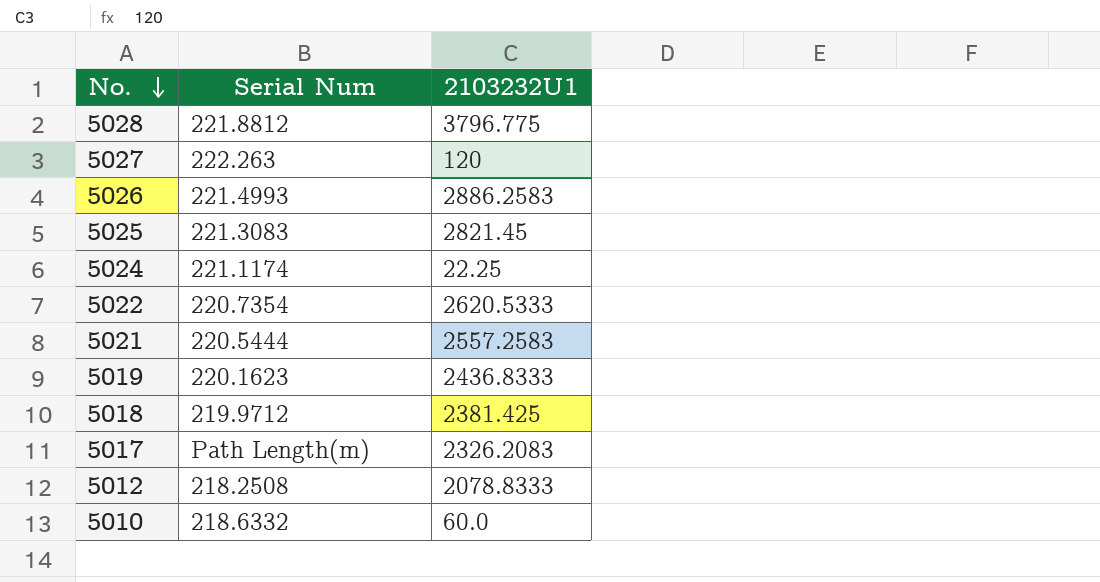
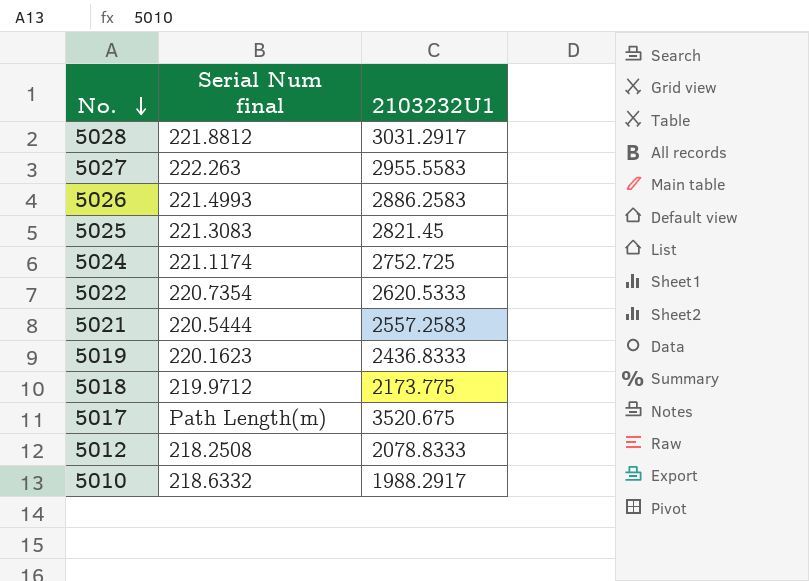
column name: Serial Num -> Serial Num final
5028 | 2103232U1: 3796.775 -> 3031.2917
5027 | 2103232U1: 120 -> 2955.5583
5024 | 2103232U1: 22.25 -> 2752.725
5018 | 2103232U1: 2381.425 -> 2173.775
5017 | 2103232U1: 2326.2083 -> 3520.675
5010 | 2103232U1: 60.0 -> 1988.2917

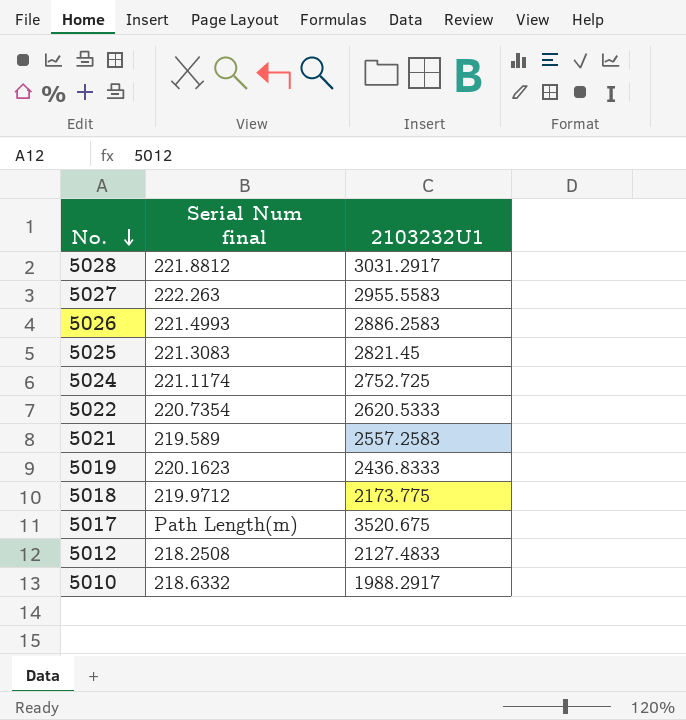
5021 | Serial Num final: 220.5444 -> 219.589
5012 | 2103232U1: 2078.8333 -> 2127.4833

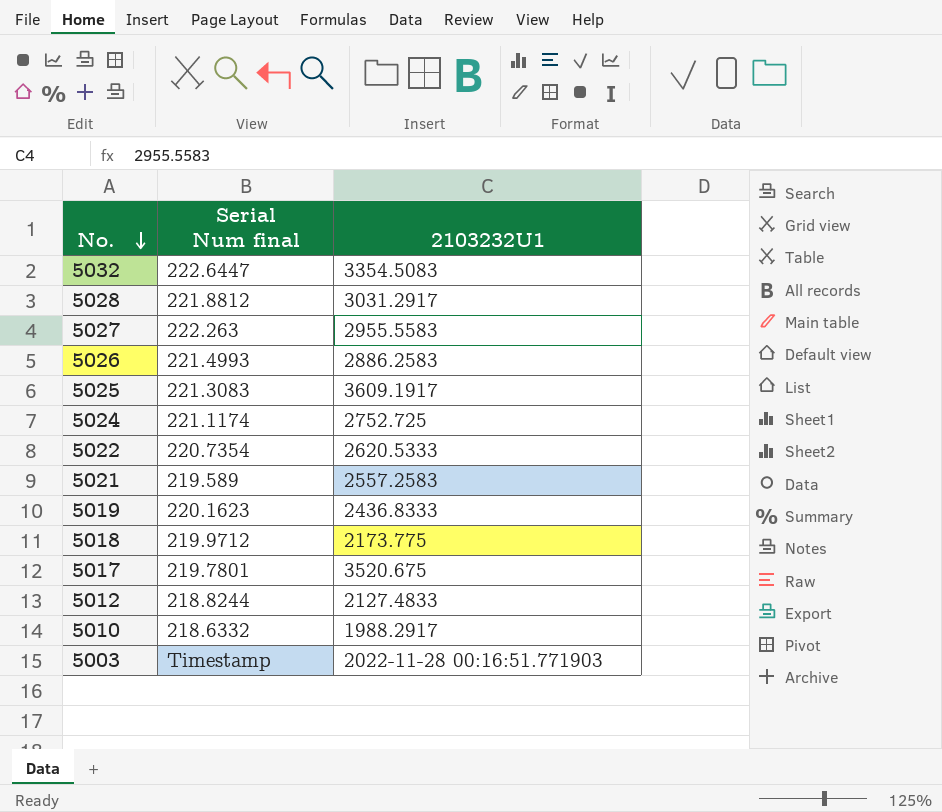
row 5032: none -> 222.6447 | 3354.5083
5025 | 2103232U1: 2821.45 -> 3609.1917
5017 | Serial Num final: Path Length(m) -> 219.7801
5012 | Serial Num final: 218.2508 -> 218.8244
row 5003: none -> Timestamp | 2022-11-28 00:16:51.771903

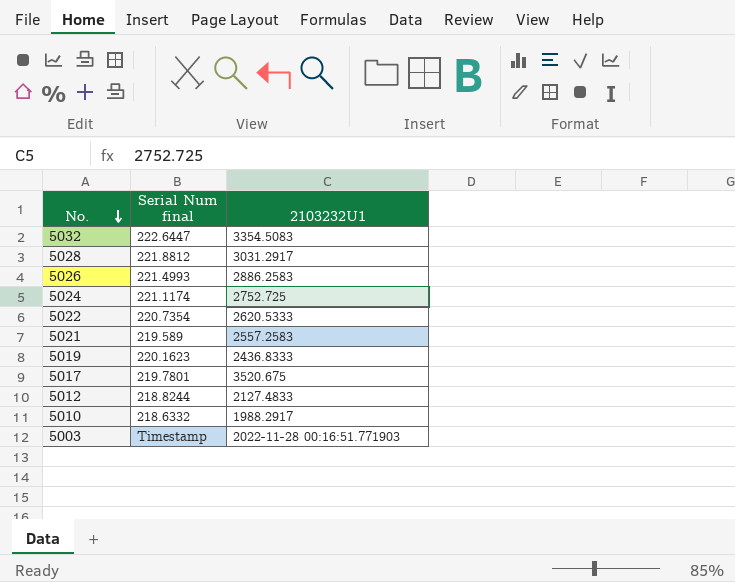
row 5027: 222.263 | 2955.5583 -> none
row 5025: 221.3083 | 3609.1917 -> none
row 5018: 219.9712 | 2173.775 -> none

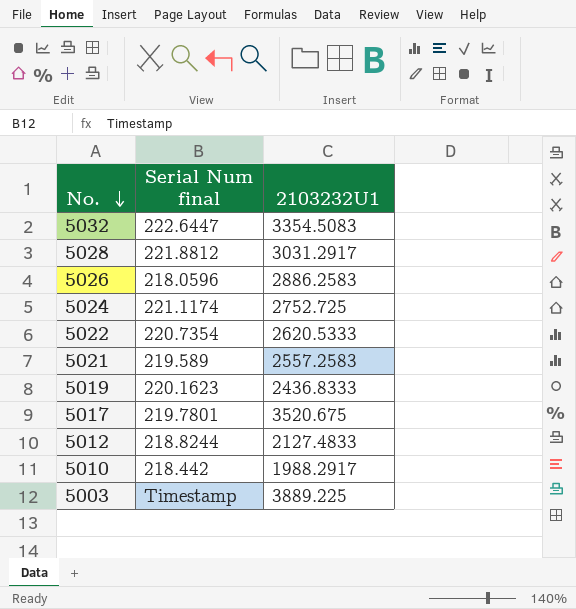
5026 | Serial Num final: 221.4993 -> 218.0596
5010 | Serial Num final: 218.6332 -> 218.442
5003 | 2103232U1: 2022-11-28 00:16:51.771903 -> 3889.225

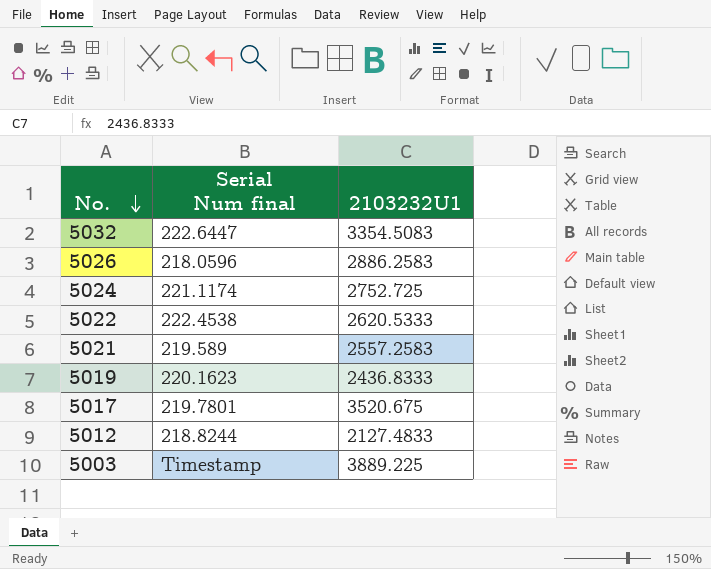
row 5028: 221.8812 | 3031.2917 -> none
row 5010: 218.442 | 1988.2917 -> none
5022 | Serial Num final: 220.7354 -> 222.4538

